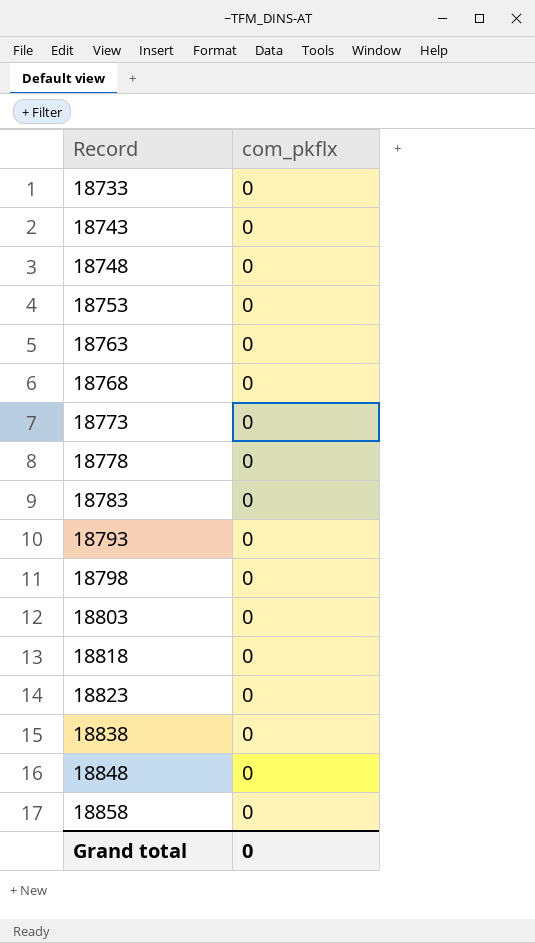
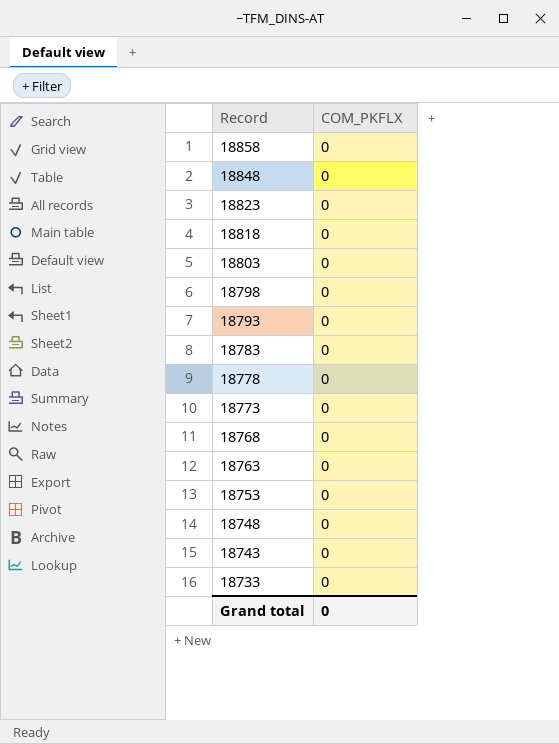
row order: Record ascending -> Record descending
column name: com_pkflx -> COM_PKFLX
row 18838: 0 -> none

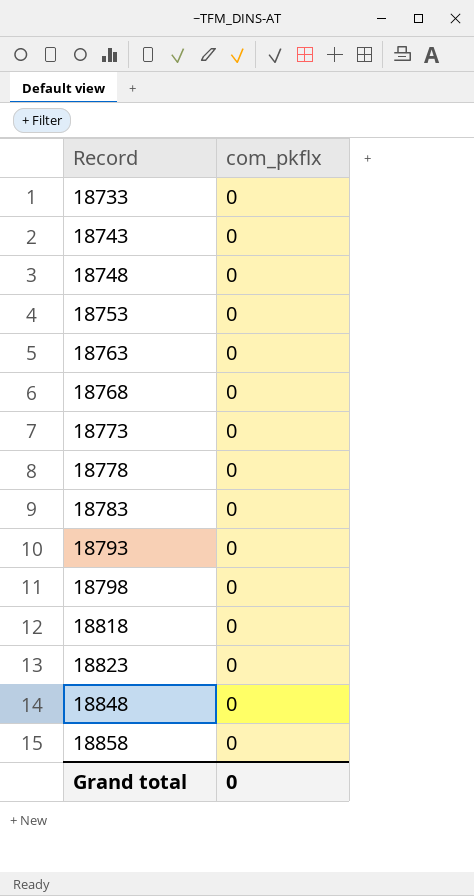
row order: Record descending -> Record ascending
column name: COM_PKFLX -> com_pkflx
row 18803: 0 -> none

